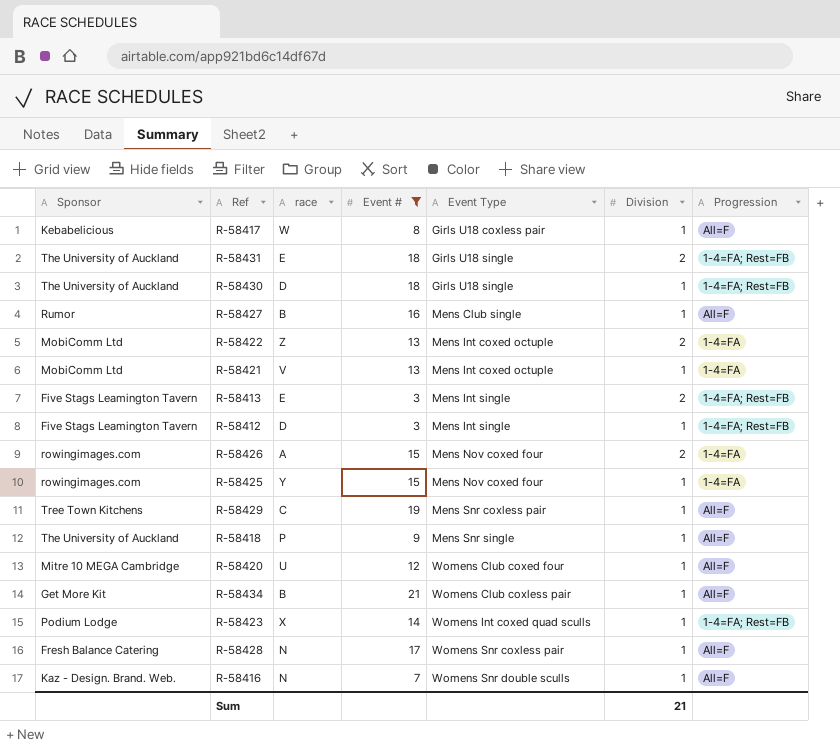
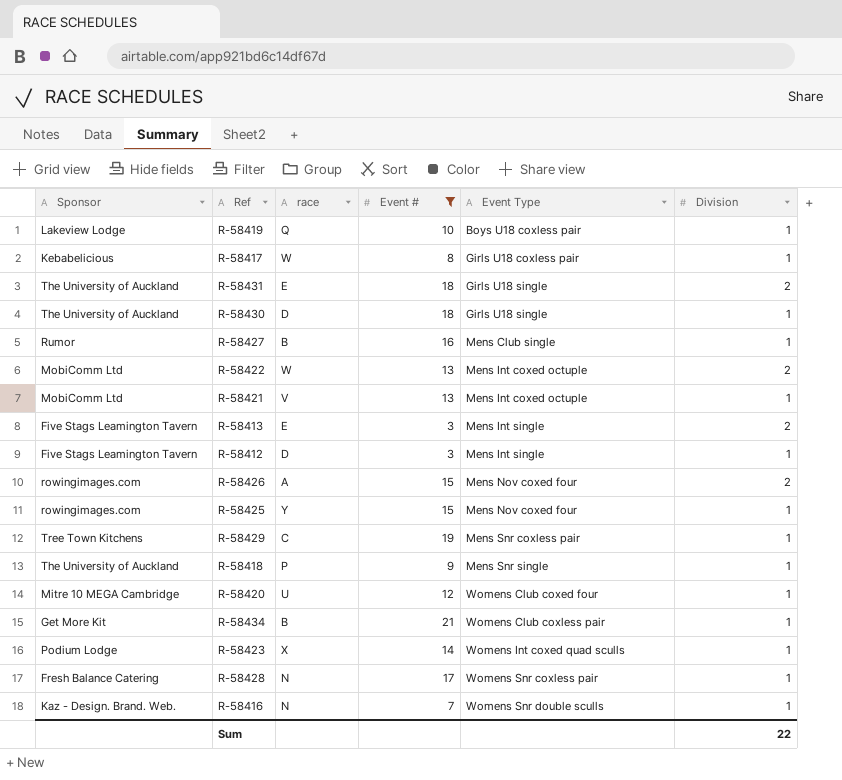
column Progression | position: 7 -> none
row R-58419: none -> Lakeview Lodge | Q | 10 | Boys U18 coxless pair | 1
R-58422 | race: Z -> W
Sum | Division: 21 -> 22

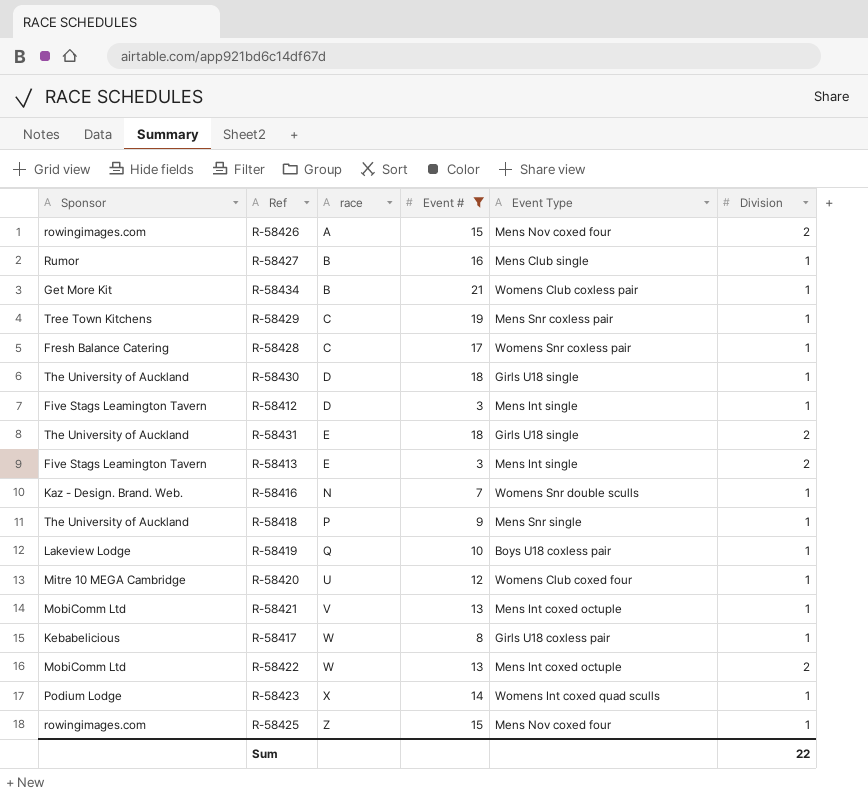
row order: Event Type ascending -> race ascending
R-58428 | race: N -> C
R-58425 | race: Y -> Z

